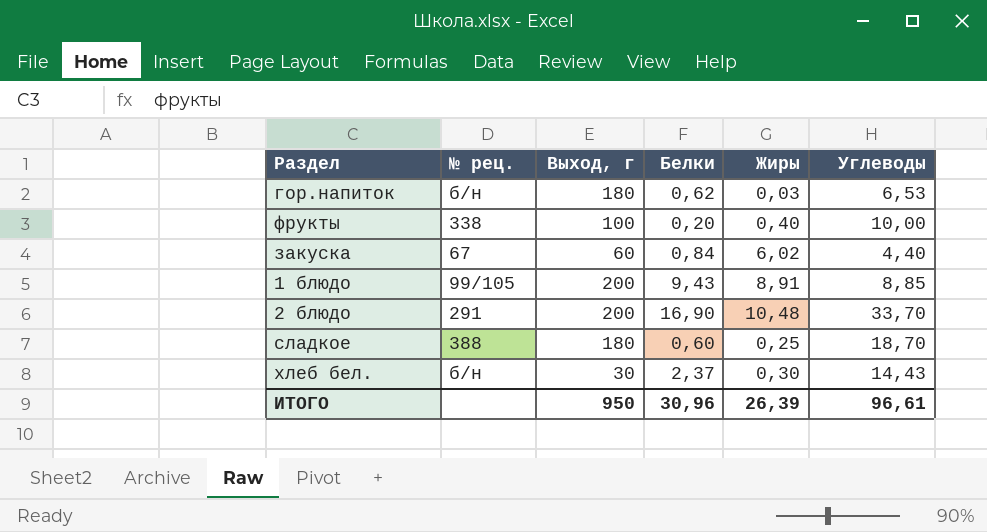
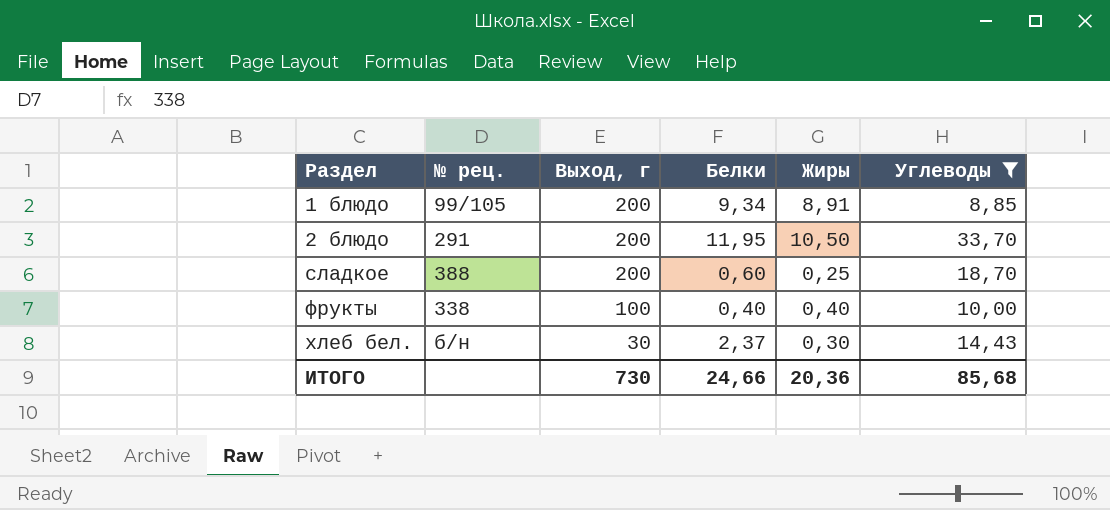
filter: none -> Углеводы >= 8,85
row order: none -> Раздел ascending
1 блюдо | Белки: 9,43 -> 9,34
2 блюдо | Белки: 16,90 -> 11,95
2 блюдо | Жиры: 10,48 -> 10,50
сладкое | Выход, г: 180 -> 200
фрукты | Белки: 0,20 -> 0,40
ИТОГО | Выход, г: 950 -> 730
ИТОГО | Белки: 30,96 -> 24,66
ИТОГО | Жиры: 26,39 -> 20,36
ИТОГО | Углеводы: 96,61 -> 85,68

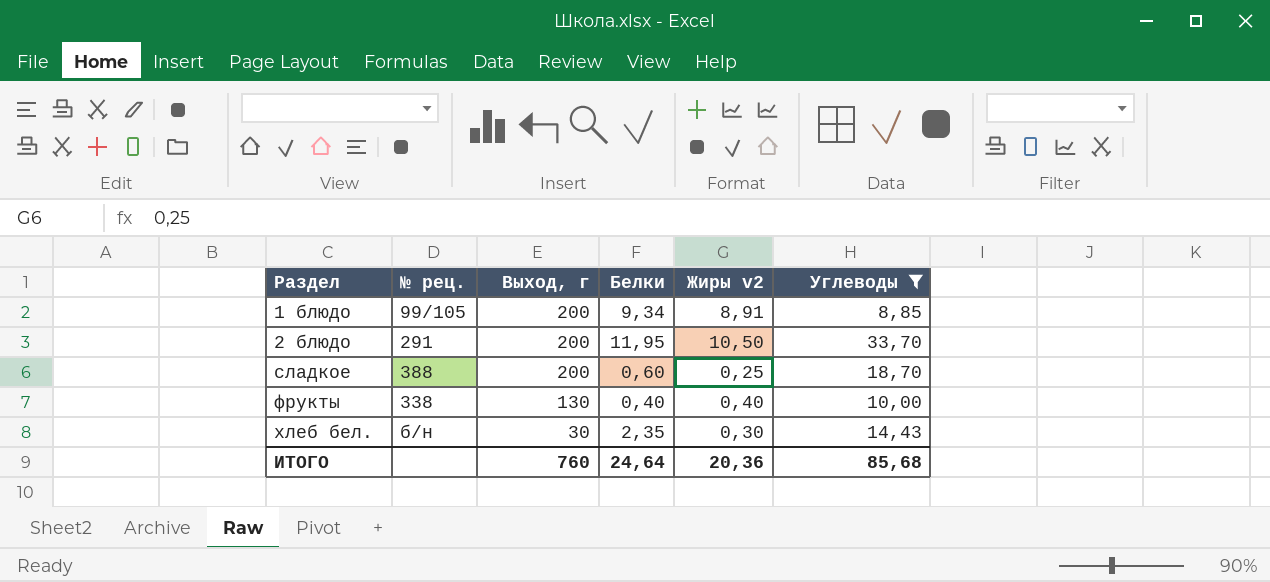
column name: Жиры -> Жиры v2
фрукты | Выход, г: 100 -> 130
хлеб бел. | Белки: 2,37 -> 2,35
ИТОГО | Выход, г: 730 -> 760
ИТОГО | Белки: 24,66 -> 24,64

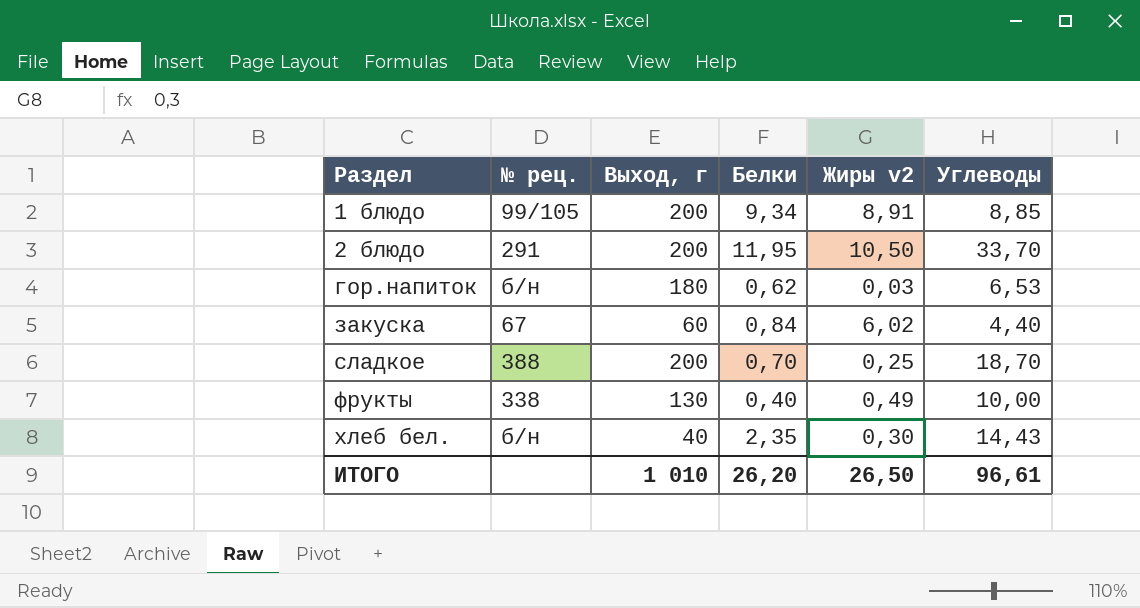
filter: Углеводы >= 8,85 -> none
сладкое | Белки: 0,60 -> 0,70
фрукты | Жиры v2: 0,40 -> 0,49
хлеб бел. | Выход, г: 30 -> 40
ИТОГО | Выход, г: 760 -> 1 010
ИТОГО | Белки: 24,64 -> 26,20
ИТОГО | Жиры v2: 20,36 -> 26,50
ИТОГО | Углеводы: 85,68 -> 96,61

